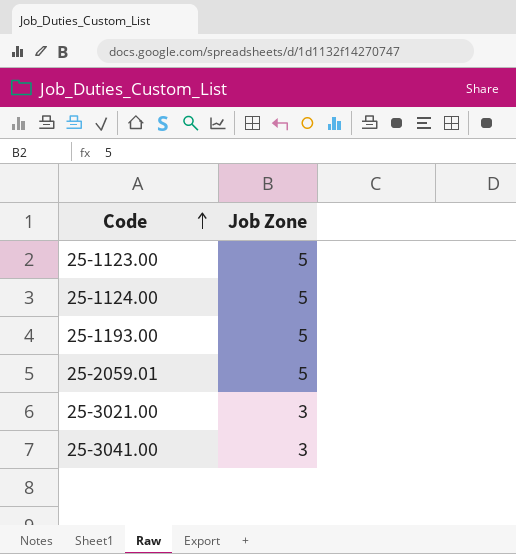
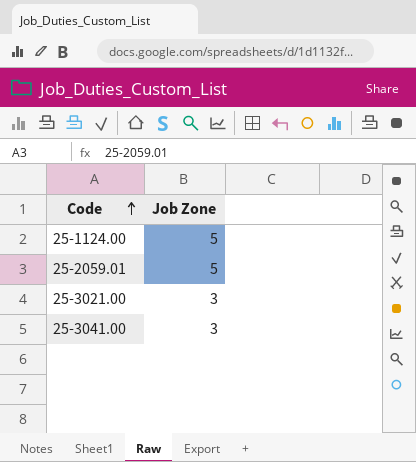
row 25-1123.00: 5 -> none
row 25-1193.00: 5 -> none

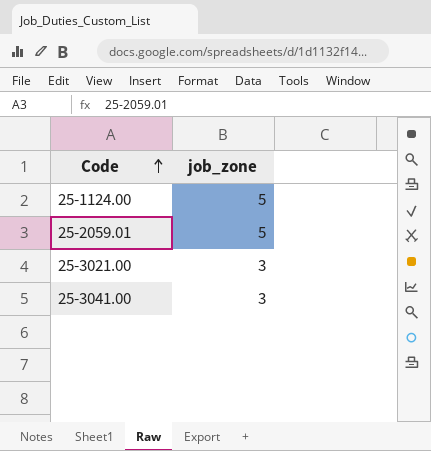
column name: Job Zone -> job_zone

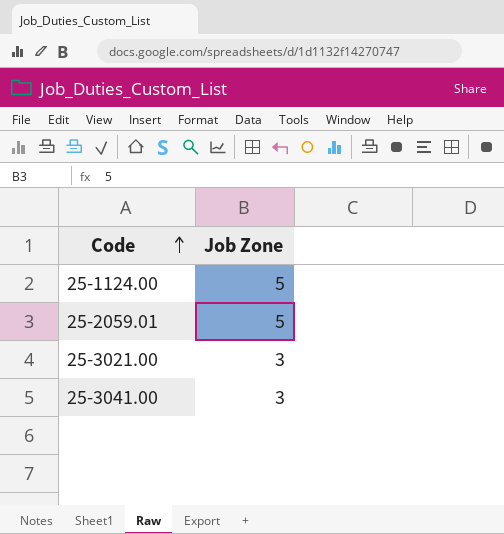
column name: job_zone -> Job Zone

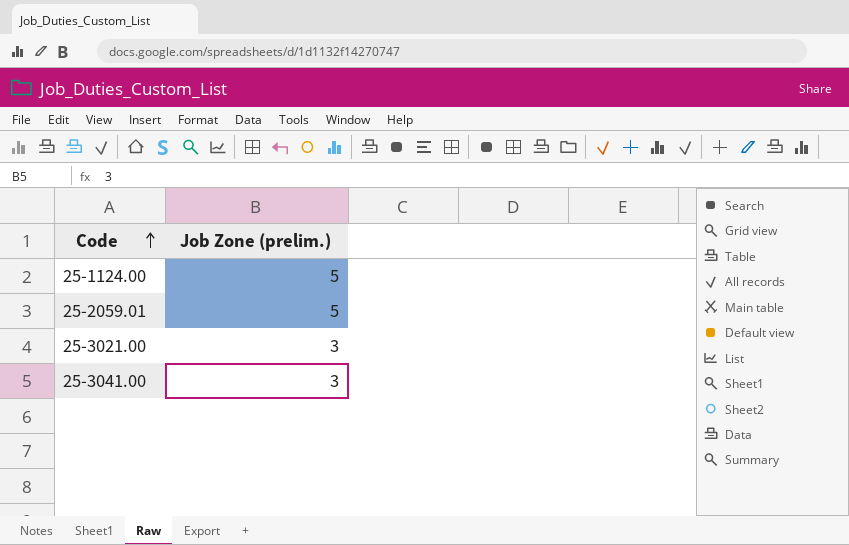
column name: Job Zone -> Job Zone (prelim.)

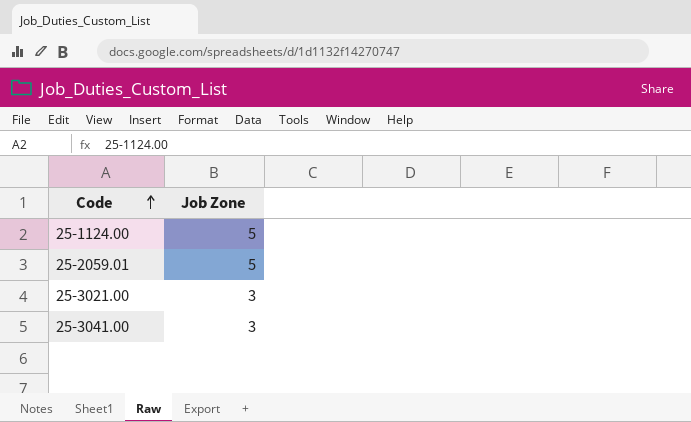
column name: Job Zone (prelim.) -> Job Zone

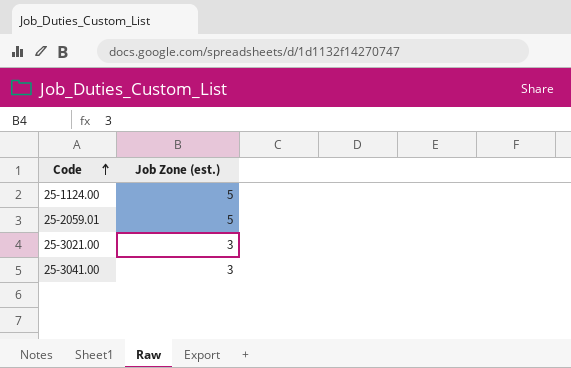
column name: Job Zone -> Job Zone (est.)

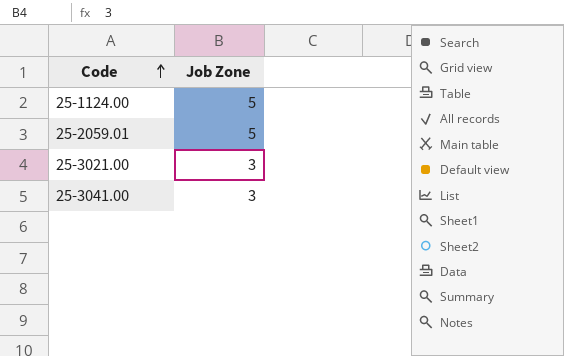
column name: Job Zone (est.) -> Job Zone

